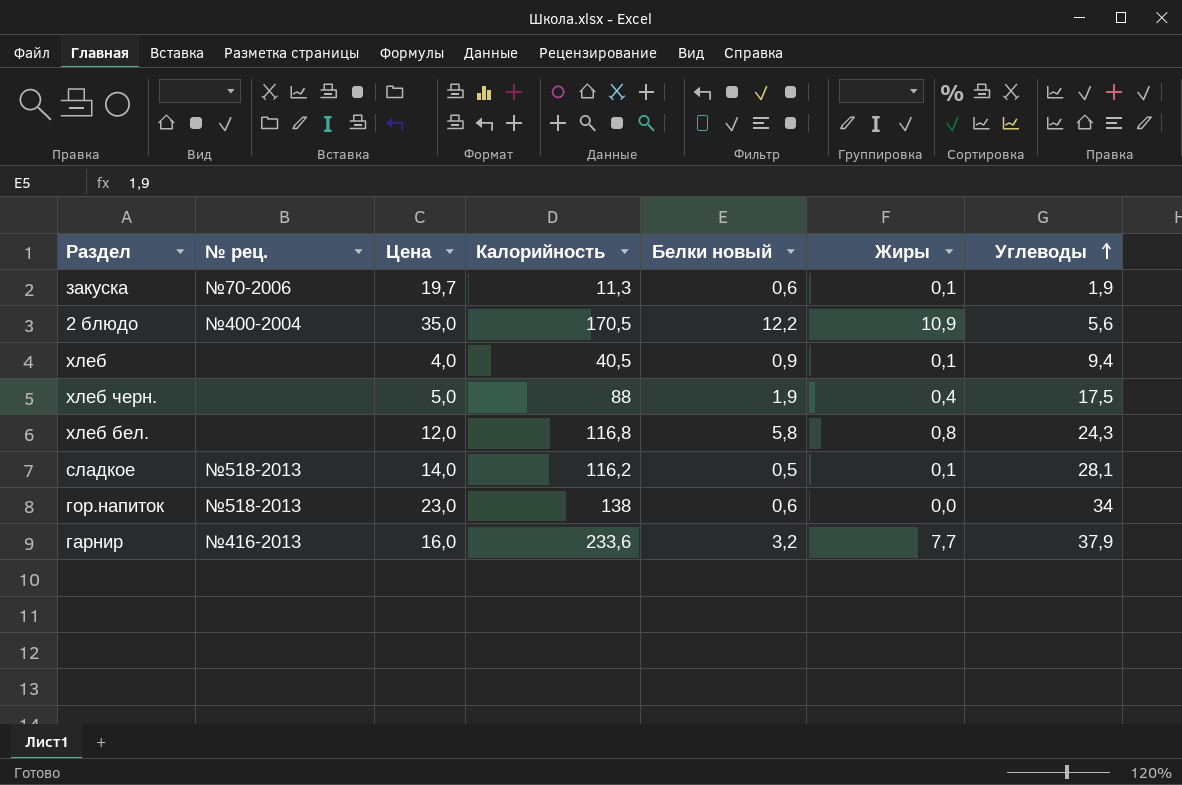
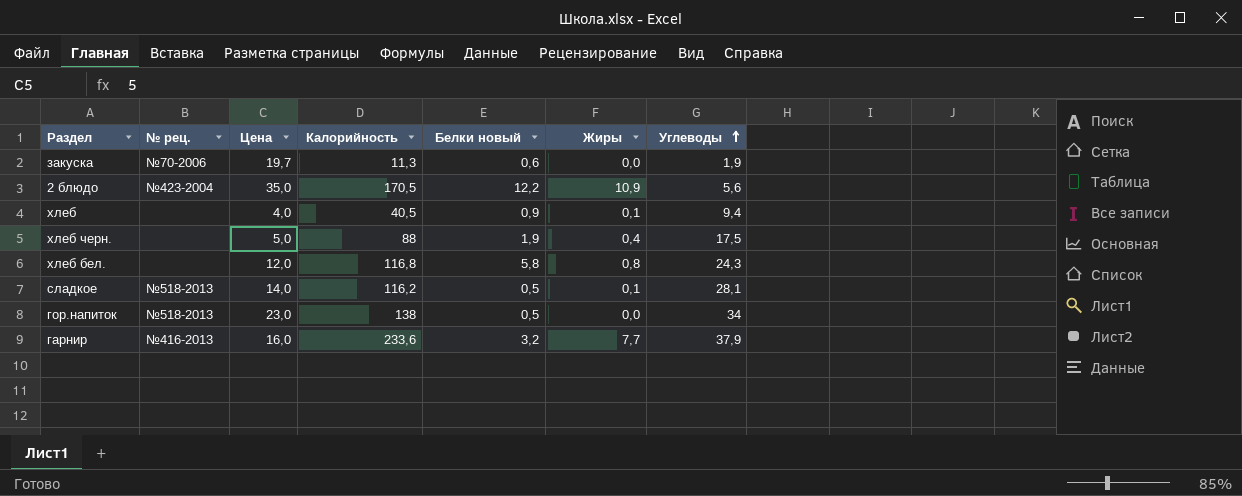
закуска | Жиры: 0,1 -> 0,0
2 блюдо | № рец.: №400-2004 -> №423-2004
гор.напиток | Белки новый: 0,6 -> 0,5

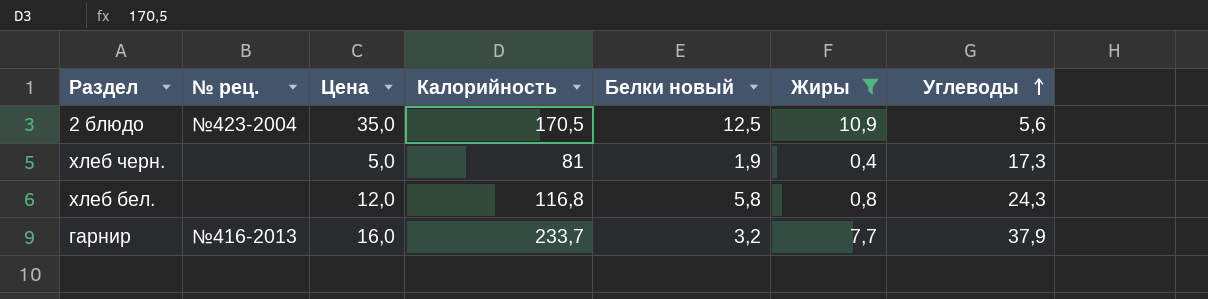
filter: none -> Жиры >= 0,4
2 блюдо | Белки новый: 12,2 -> 12,5
хлеб черн. | Калорийность: 88 -> 81
хлеб черн. | Углеводы: 17,5 -> 17,3
гарнир | Калорийность: 233,6 -> 233,7

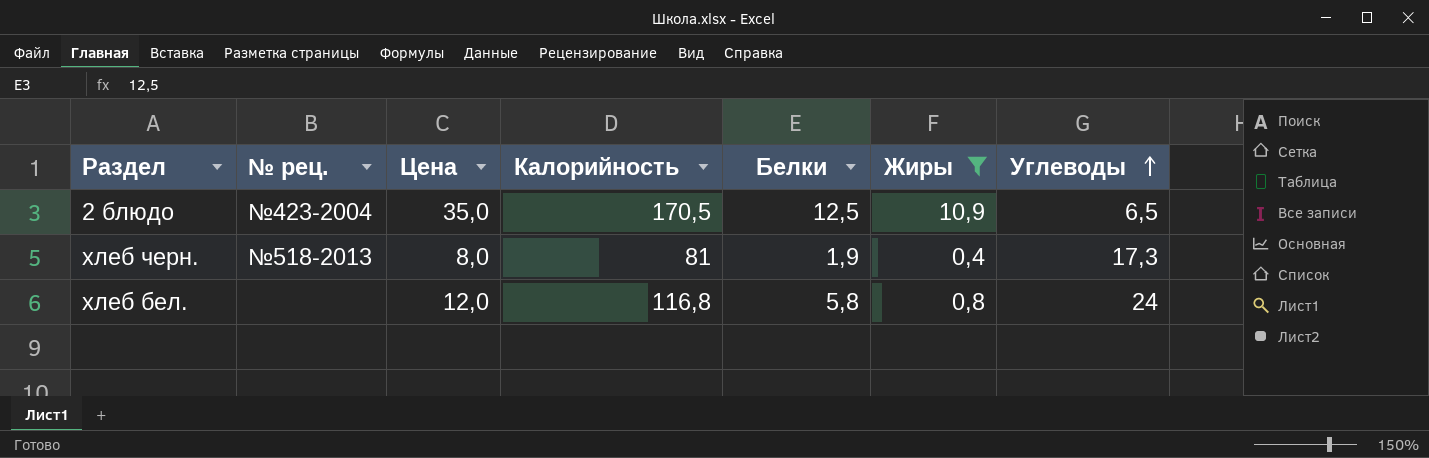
column name: Белки новый -> Белки
row гарнир: №416-2013 | 16,0 | 233,7 | 3,2 | 7,7 | 37,9 -> none
2 блюдо | Углеводы: 5,6 -> 6,5
хлеб черн. | № рец.: none -> №518-2013
хлеб черн. | Цена: 5,0 -> 8,0
хлеб бел. | Углеводы: 24,3 -> 24

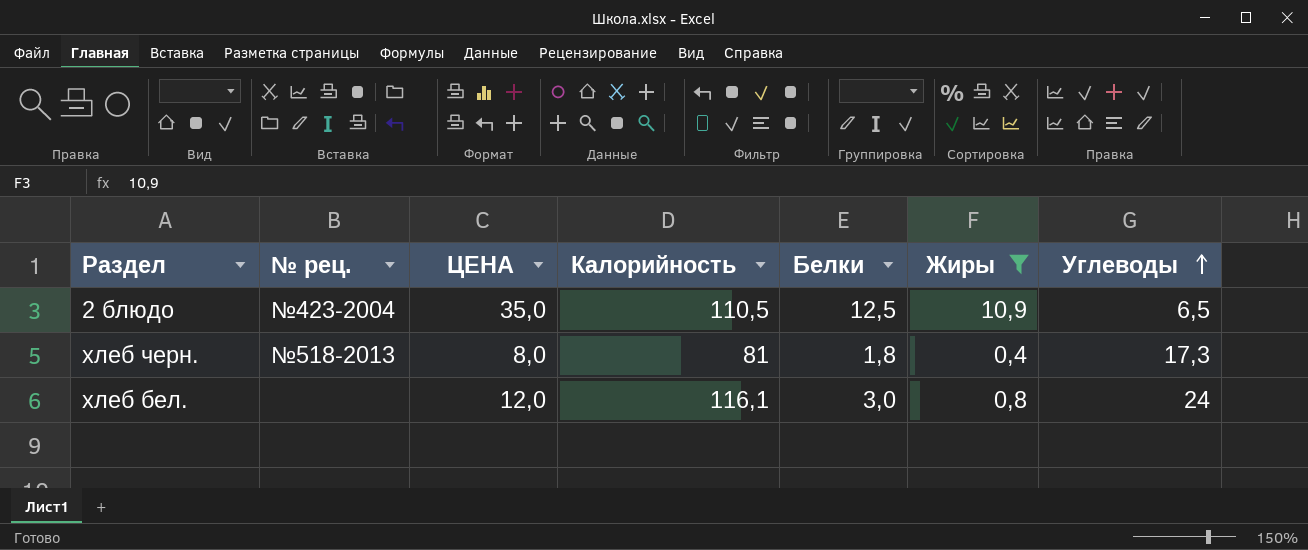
column name: Цена -> ЦЕНА
2 блюдо | Калорийность: 170,5 -> 110,5
хлеб черн. | Белки: 1,9 -> 1,8
хлеб бел. | Калорийность: 116,8 -> 116,1
хлеб бел. | Белки: 5,8 -> 3,0

